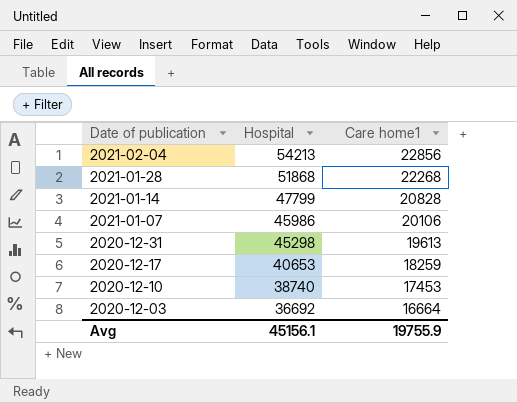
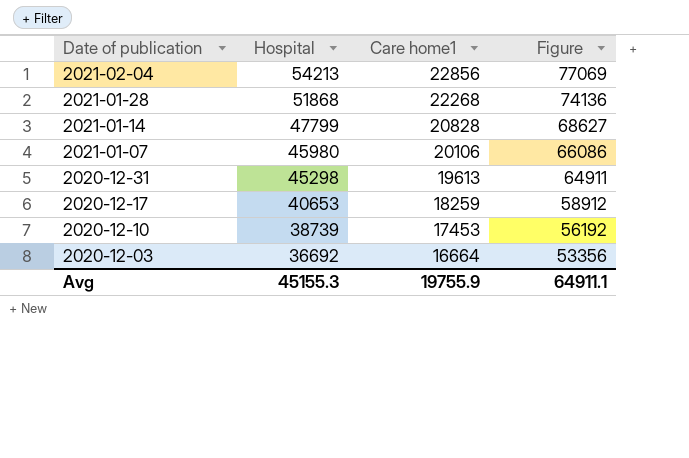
column Figure | formula: none -> [Hospital] + [Care home1]
2021-01-07 | Hospital: 45986 -> 45980
2020-12-10 | Hospital: 38740 -> 38739
Avg | Hospital: 45156.1 -> 45155.3

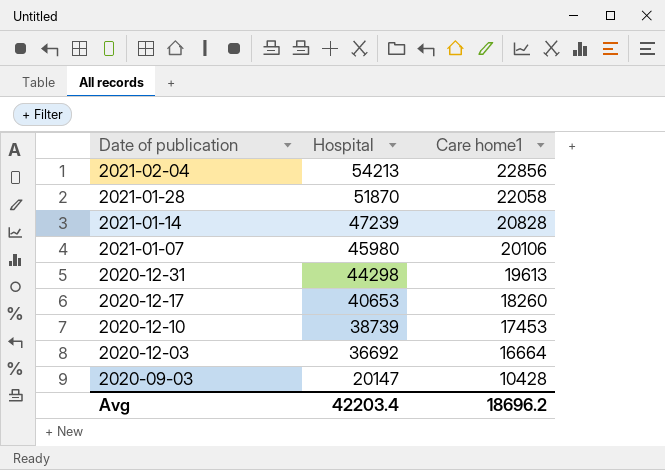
column Figure | formula: [Hospital] + [Care home1] -> none
2021-01-28 | Hospital: 51868 -> 51870
2021-01-28 | Care home1: 22268 -> 22058
2021-01-14 | Hospital: 47799 -> 47239
2020-12-31 | Hospital: 45298 -> 44298
2020-12-17 | Care home1: 18259 -> 18260
row 2020-09-03: none -> 20147 | 10428
Avg | Hospital: 45155.3 -> 42203.4
Avg | Care home1: 19755.9 -> 18696.2

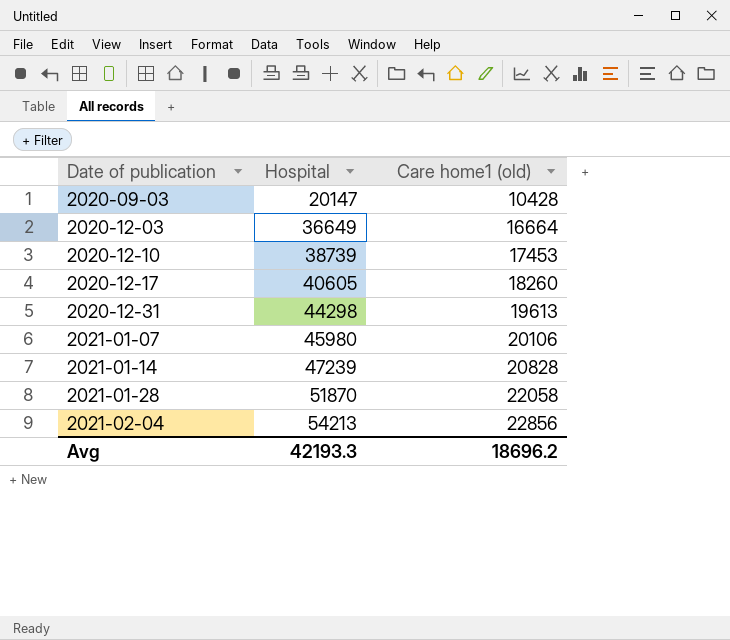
row order: Date of publication descending -> Date of publication ascending
column name: Care home1 -> Care home1 (old)
2020-12-03 | Hospital: 36692 -> 36649
2020-12-17 | Hospital: 40653 -> 40605
Avg | Hospital: 42203.4 -> 42193.3

